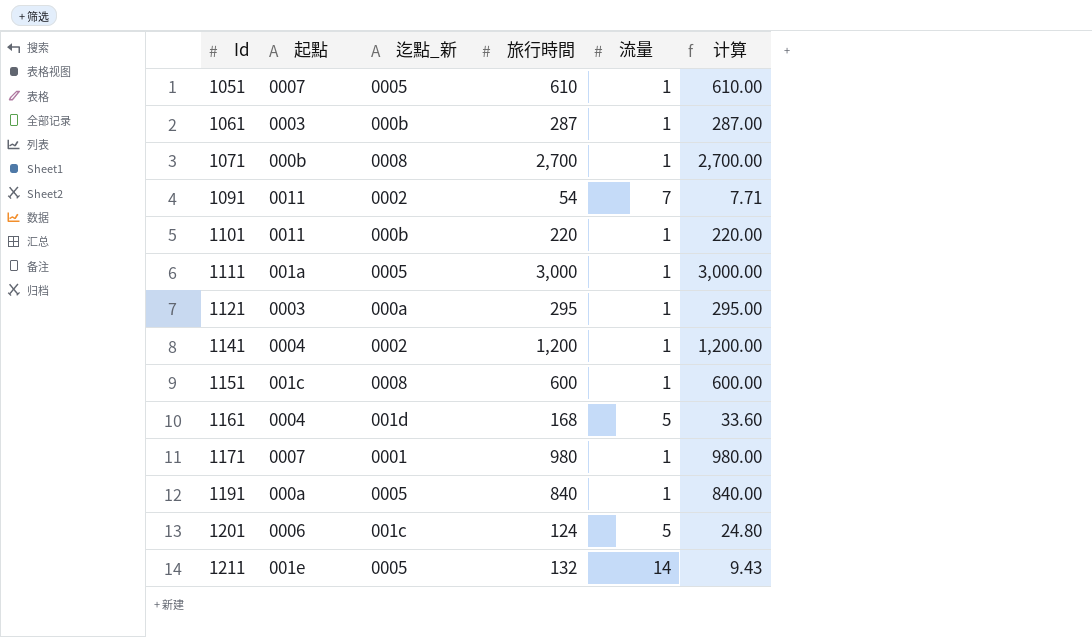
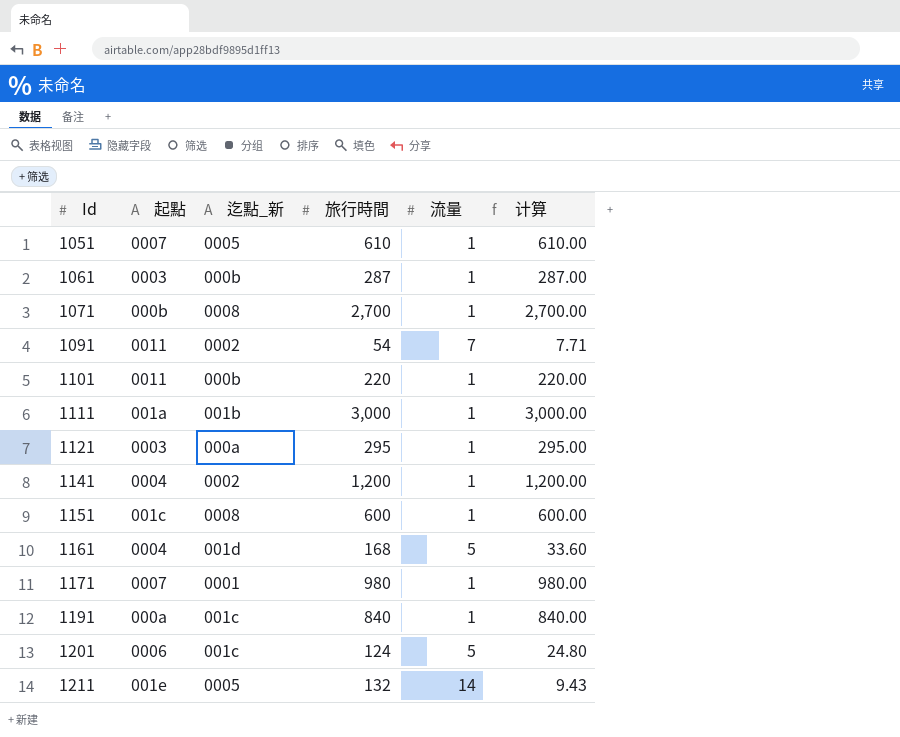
1111 | 迄點_新: 0005 -> 001b
1191 | 迄點_新: 0005 -> 001c

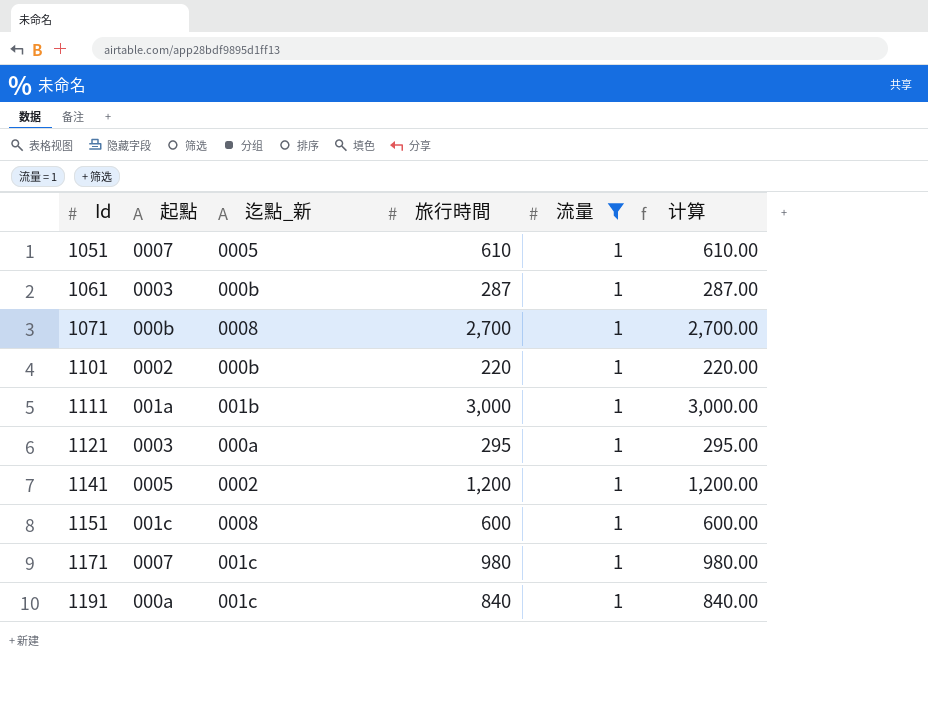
filter: none -> 流量 = 1
1101 | 起點: 0011 -> 0002
1141 | 起點: 0004 -> 0005
1171 | 迄點_新: 0001 -> 001c

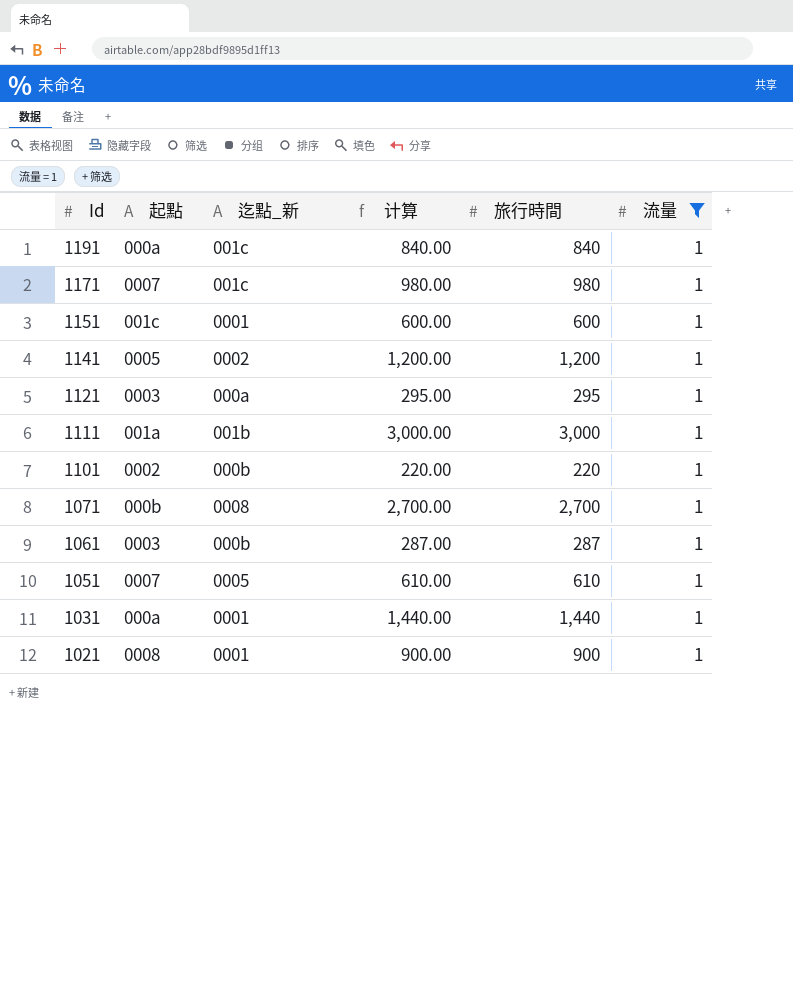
row order: Id ascending -> Id descending
column 计算 | position: 6 -> 4
1151 | 迄點_新: 0008 -> 0001
row 1031: none -> 000a | 0001 | 1,440.00 | 1,440 | 1
row 1021: none -> 0008 | 0001 | 900.00 | 900 | 1

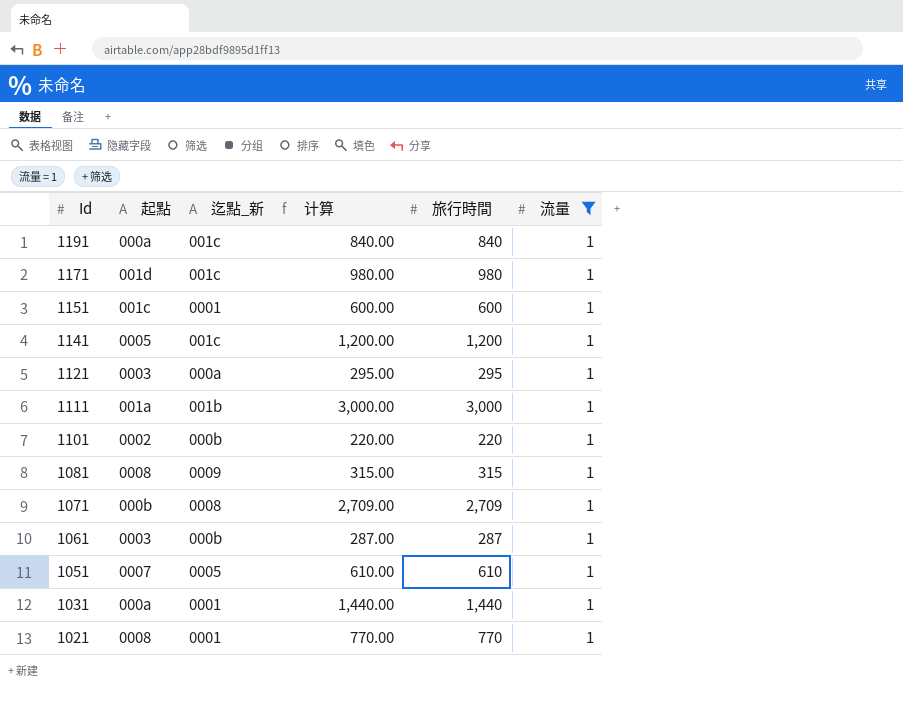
1171 | 起點: 0007 -> 001d
1141 | 迄點_新: 0002 -> 001c
row 1081: none -> 0008 | 0009 | 315.00 | 315 | 1
1071 | 计算: 2,700.00 -> 2,709.00
1071 | 旅行時間: 2,700 -> 2,709
1021 | 计算: 900.00 -> 770.00
1021 | 旅行時間: 900 -> 770

